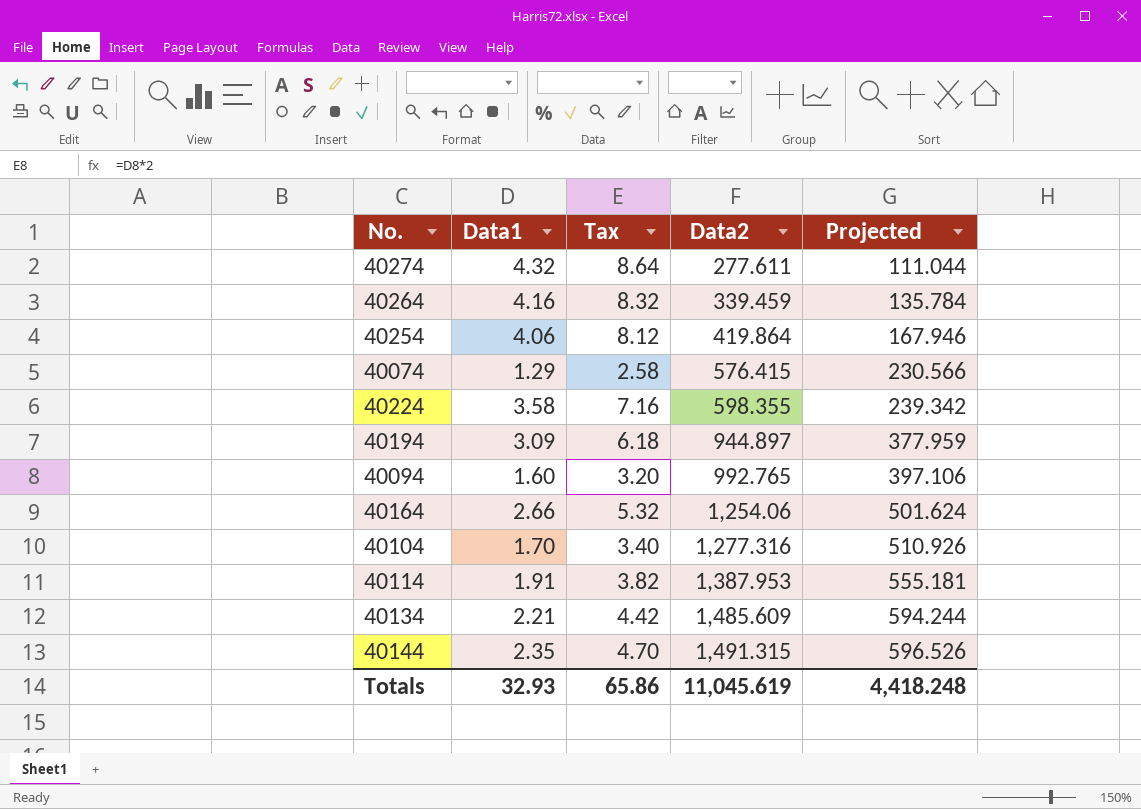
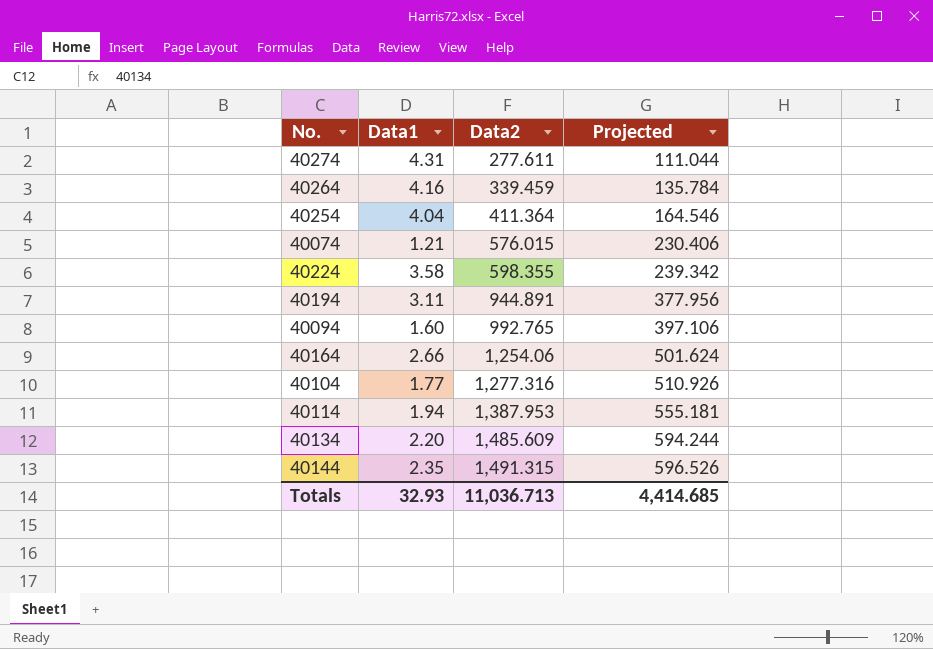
column Tax | formula: [Data1] * 2 -> none
40274 | Data1: 4.32 -> 4.31
40254 | Data1: 4.06 -> 4.04
40254 | Data2: 419.864 -> 411.364
40254 | Projected: 167.946 -> 164.546
40074 | Data1: 1.29 -> 1.21
40074 | Data2: 576.415 -> 576.015
40074 | Projected: 230.566 -> 230.406
40194 | Data1: 3.09 -> 3.11
40194 | Data2: 944.897 -> 944.891
40194 | Projected: 377.959 -> 377.956
40104 | Data1: 1.70 -> 1.77
40114 | Data1: 1.91 -> 1.94
40134 | Data1: 2.21 -> 2.20
Totals | Data2: 11,045.619 -> 11,036.713
Totals | Projected: 4,418.248 -> 4,414.685

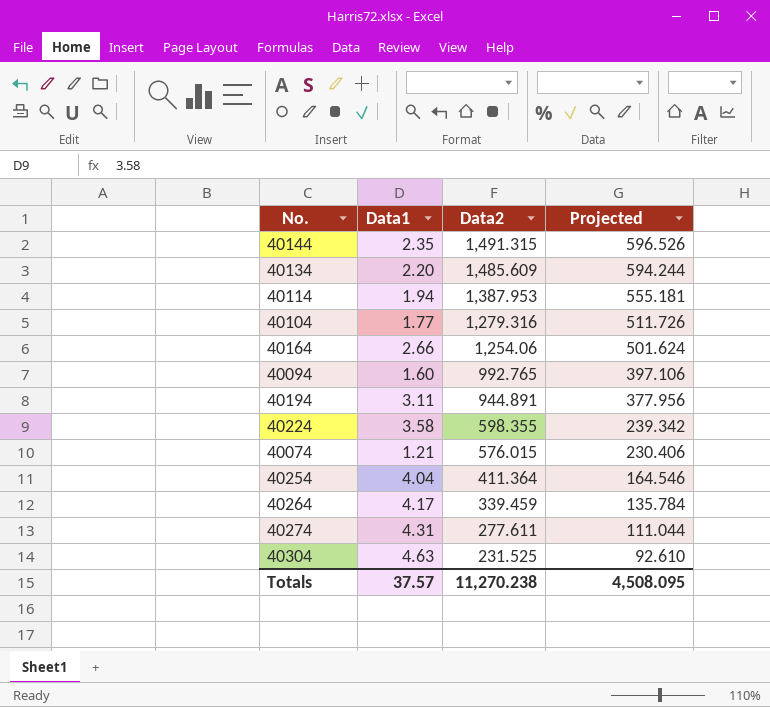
row order: Data2 ascending -> Data2 descending
40104 | Data2: 1,277.316 -> 1,279.316
40104 | Projected: 510.926 -> 511.726
40264 | Data1: 4.16 -> 4.17
row 40304: none -> 4.63 | 231.525 | 92.610
Totals | Data1: 32.93 -> 37.57
Totals | Data2: 11,036.713 -> 11,270.238
Totals | Projected: 4,414.685 -> 4,508.095

